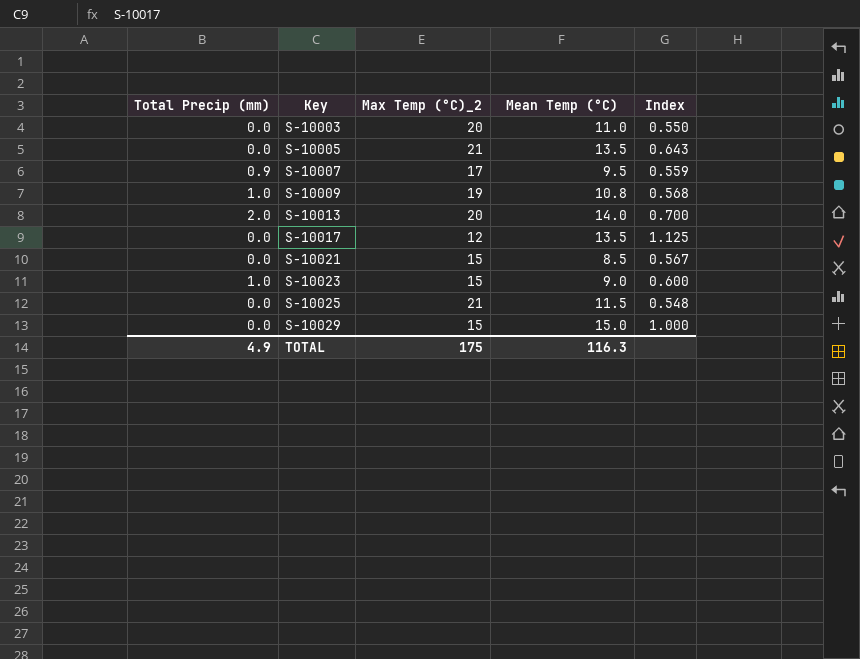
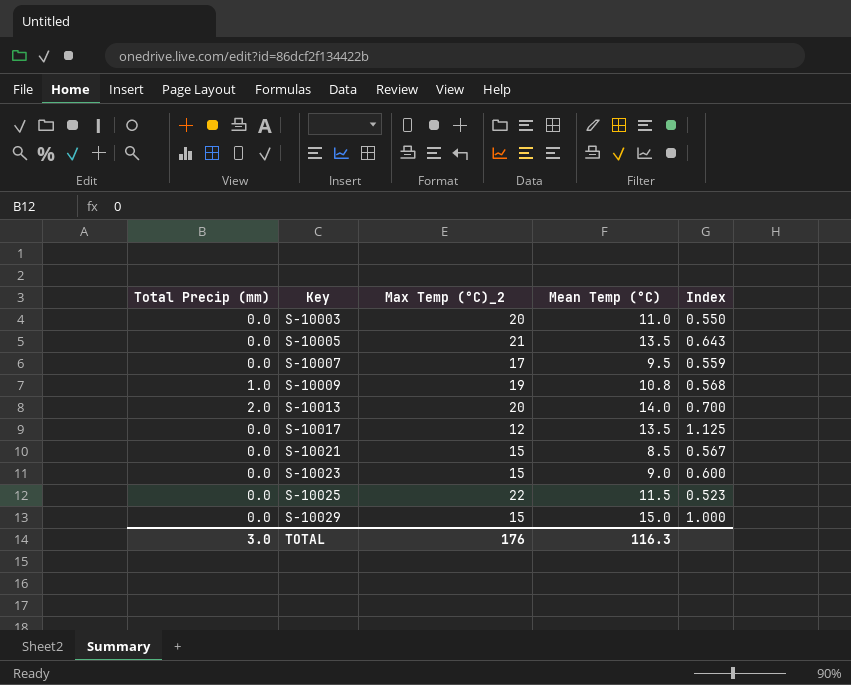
S-10007 | Total Precip (mm): 0.9 -> 0.0
S-10023 | Total Precip (mm): 1.0 -> 0.0
S-10025 | Max Temp (°C)_2: 21 -> 22
S-10025 | Index: 0.548 -> 0.523
TOTAL | Total Precip (mm): 4.9 -> 3.0
TOTAL | Max Temp (°C)_2: 175 -> 176

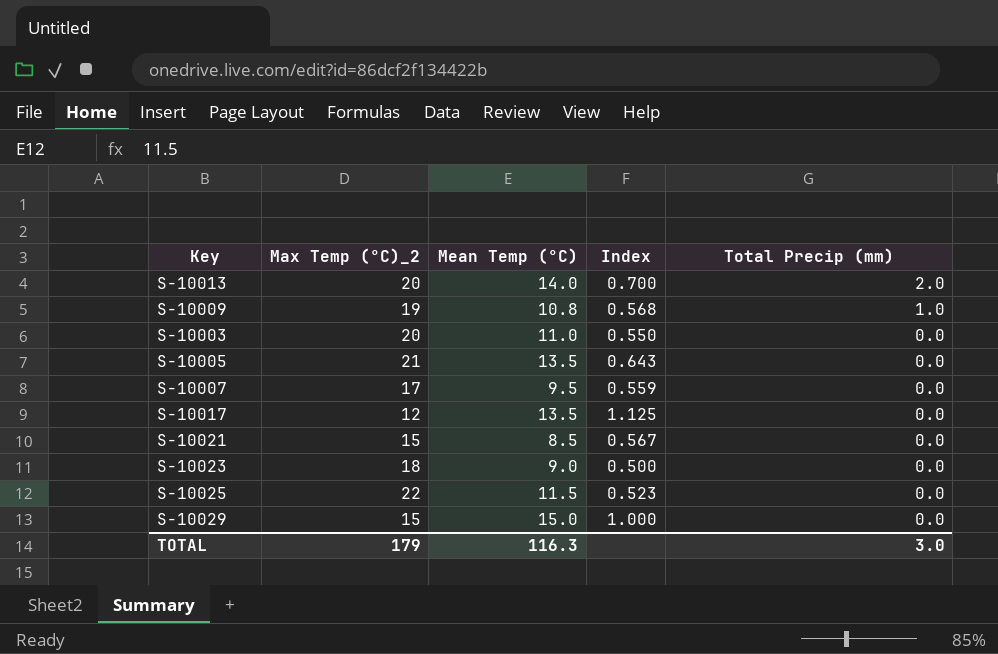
row order: Key ascending -> Total Precip (mm) descending
column Total Precip (mm) | position: 1 -> 5
S-10023 | Max Temp (°C)_2: 15 -> 18
S-10023 | Index: 0.600 -> 0.500
TOTAL | Max Temp (°C)_2: 176 -> 179

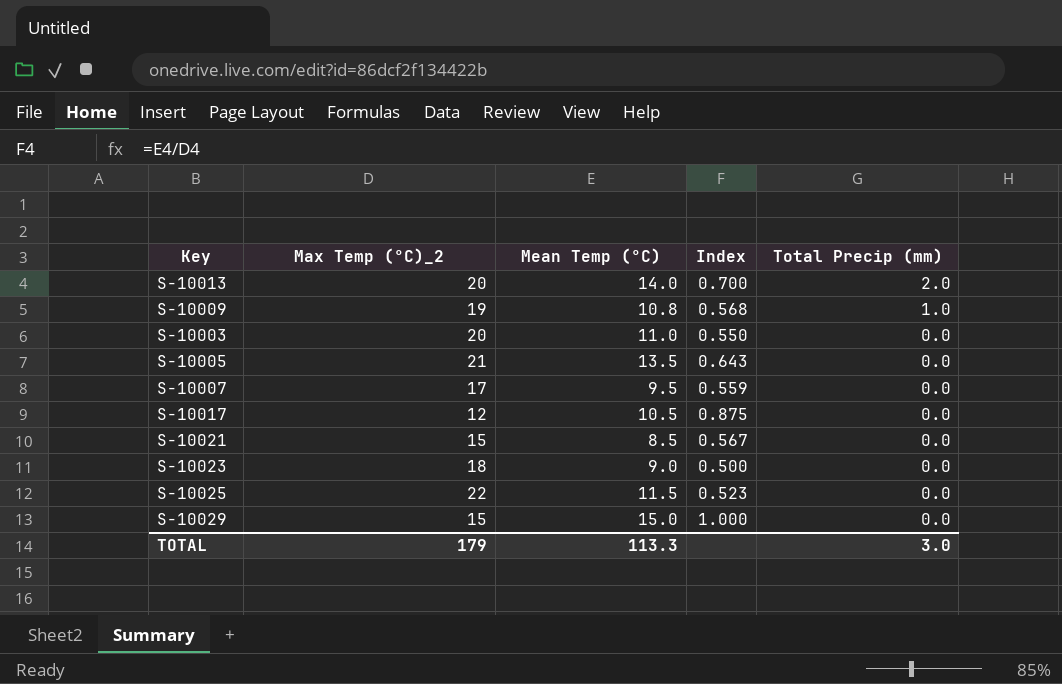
S-10017 | Mean Temp (°C): 13.5 -> 10.5
S-10017 | Index: 1.125 -> 0.875
TOTAL | Mean Temp (°C): 116.3 -> 113.3

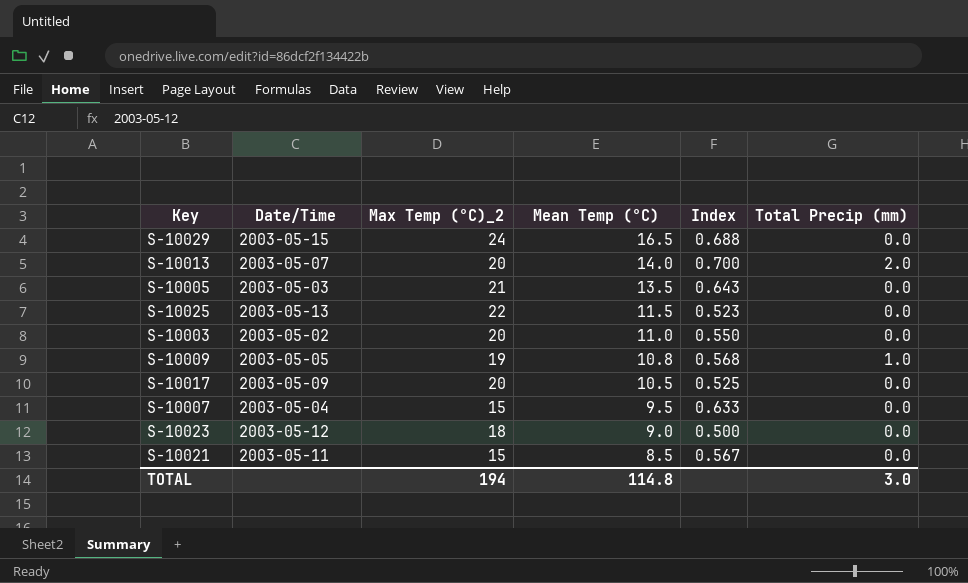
row order: Total Precip (mm) descending -> Mean Temp (°C) descending
column Date/Time | position: none -> 2
S-10029 | Max Temp (°C)_2: 15 -> 24
S-10029 | Mean Temp (°C): 15.0 -> 16.5
S-10029 | Index: 1.000 -> 0.688
S-10017 | Max Temp (°C)_2: 12 -> 20
S-10017 | Index: 0.875 -> 0.525
S-10007 | Max Temp (°C)_2: 17 -> 15
S-10007 | Index: 0.559 -> 0.633
TOTAL | Max Temp (°C)_2: 179 -> 194
TOTAL | Mean Temp (°C): 113.3 -> 114.8

